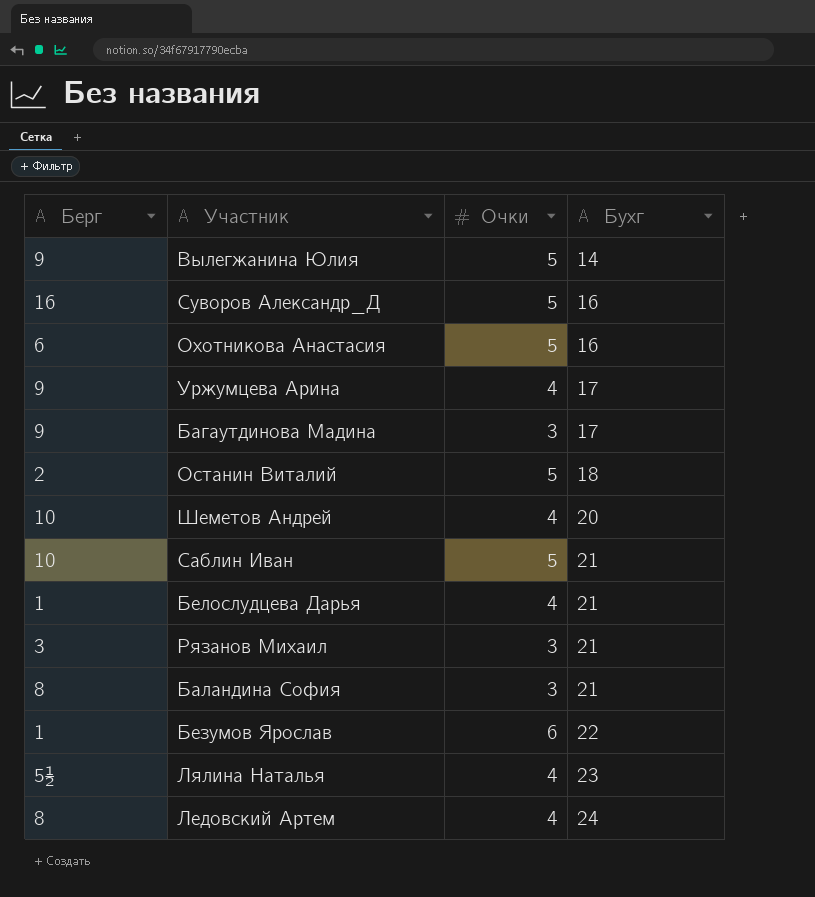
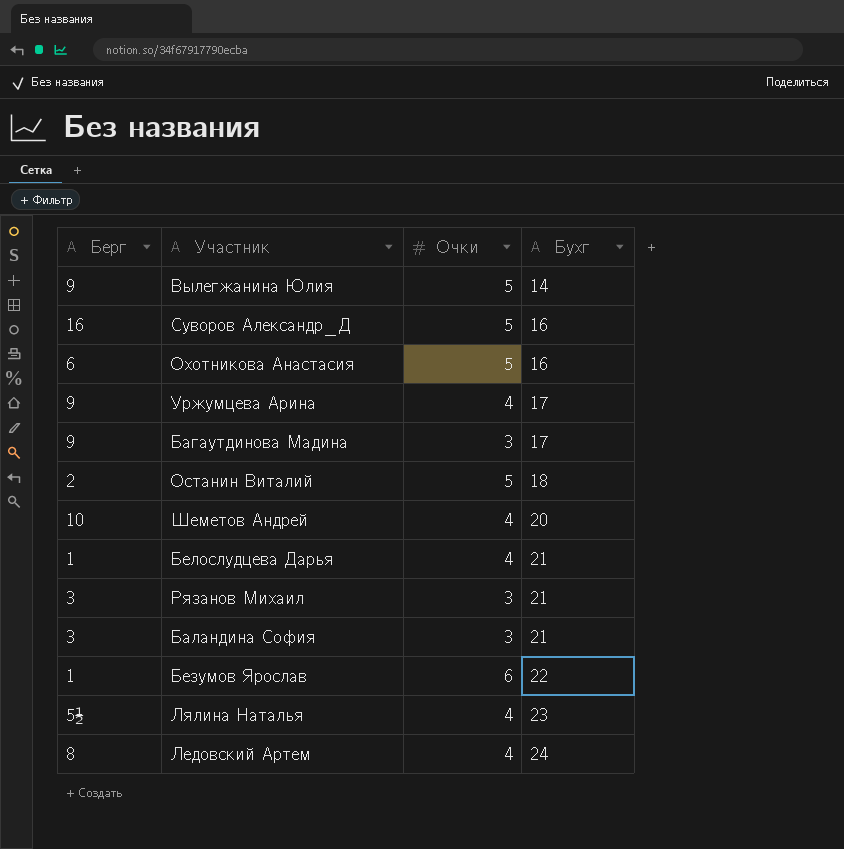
row Саблин Иван: 10 | 5 | 21 -> none
Баландина София | Берг: 8 -> 3

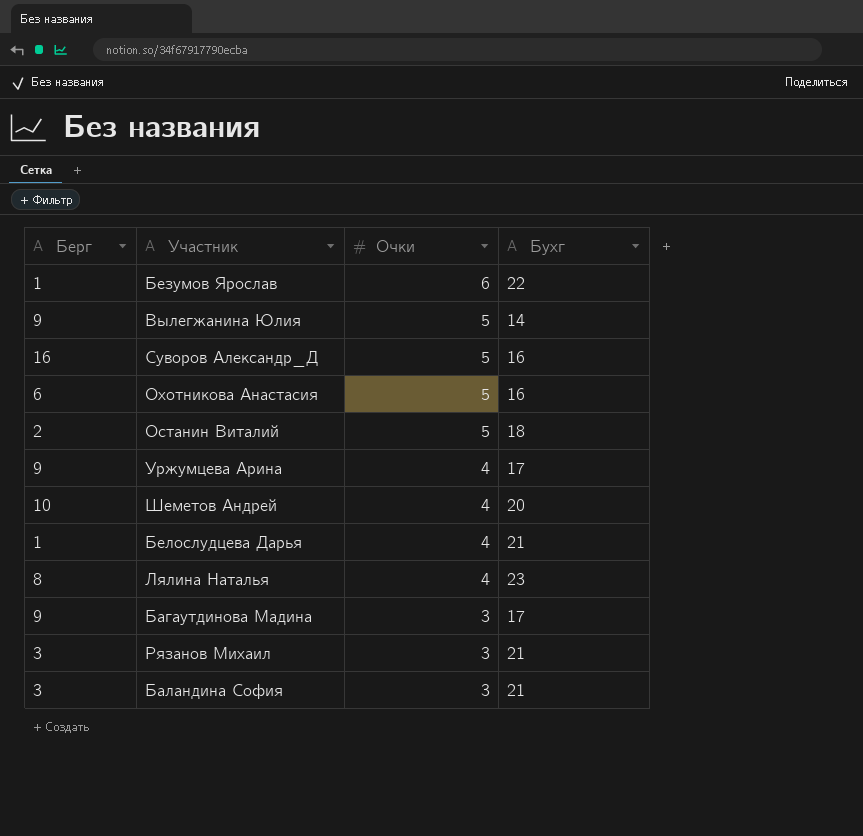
row order: Бухг ascending -> Очки descending
row Ледовский Артем: 8 | 4 | 24 -> none
Лялина Наталья | Берг: 5½ -> 8

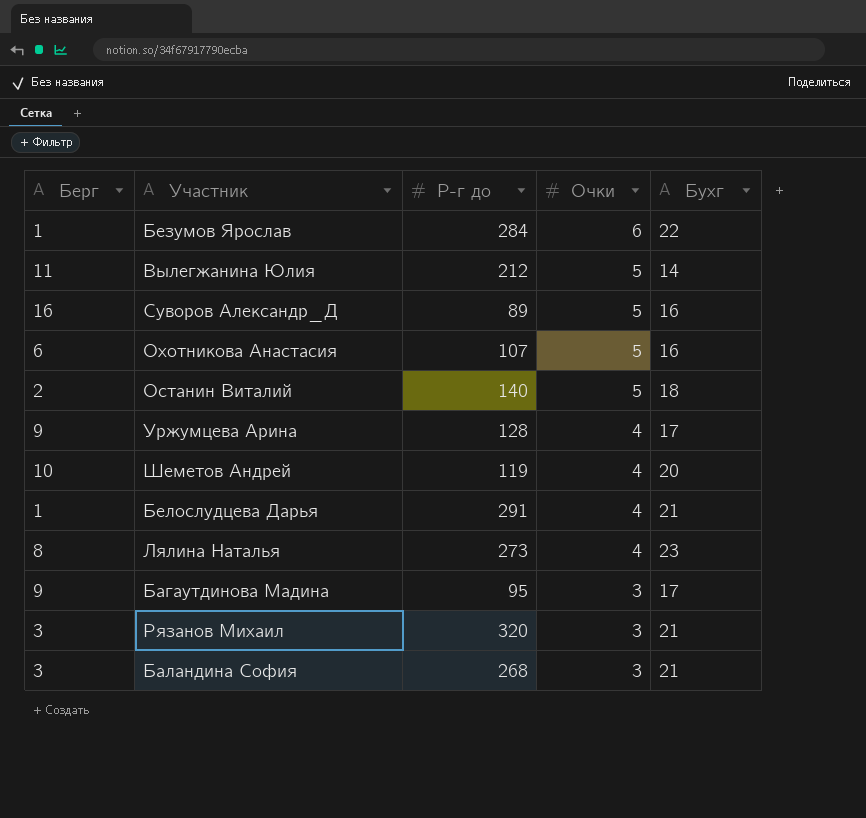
column Р-г до | position: none -> 3
Вылегжанина Юлия | Берг: 9 -> 11

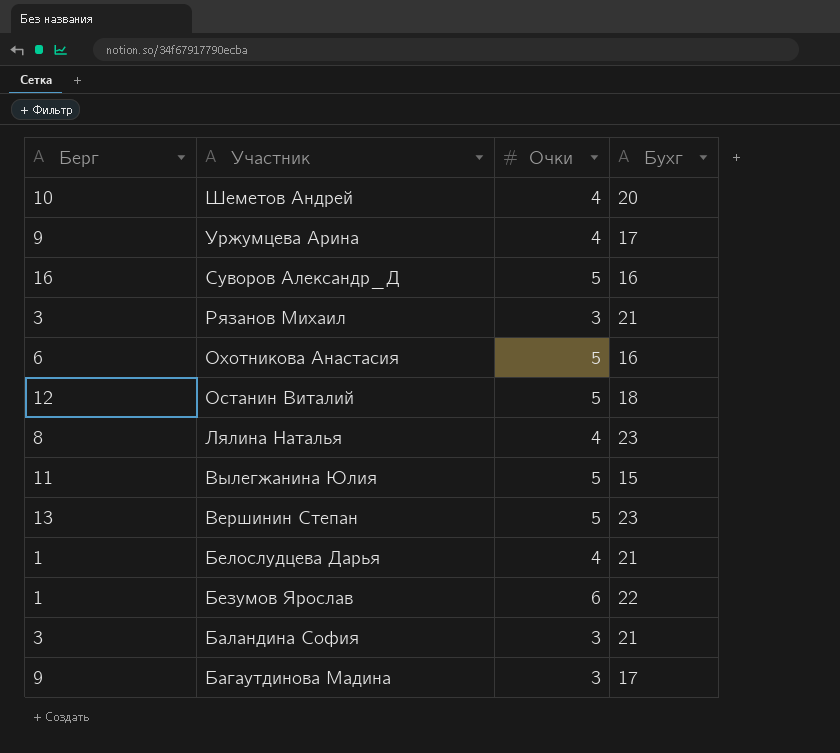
row order: Очки descending -> Участник descending
column Р-г до | position: 3 -> none
Останин Виталий | Берг: 2 -> 12
Вылегжанина Юлия | Бухг: 14 -> 15
row Вершинин Степан: none -> 13 | 5 | 23

